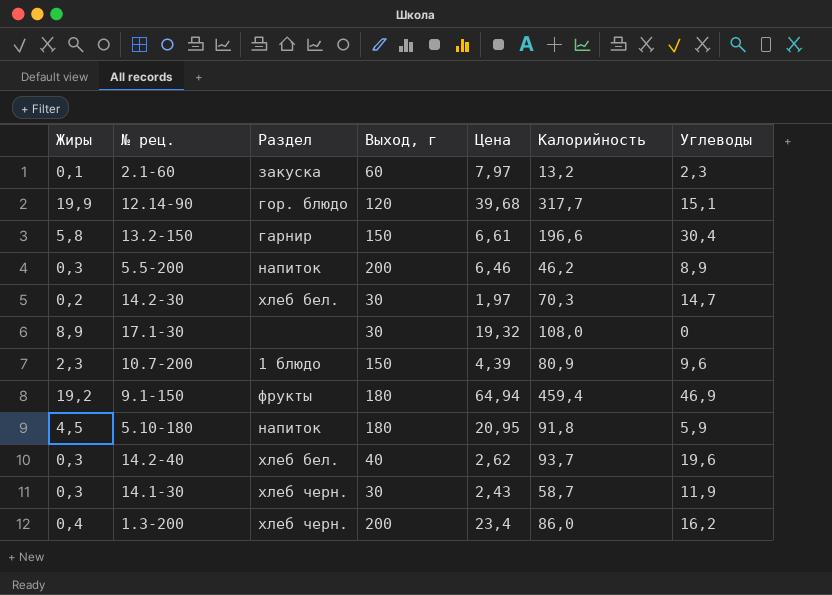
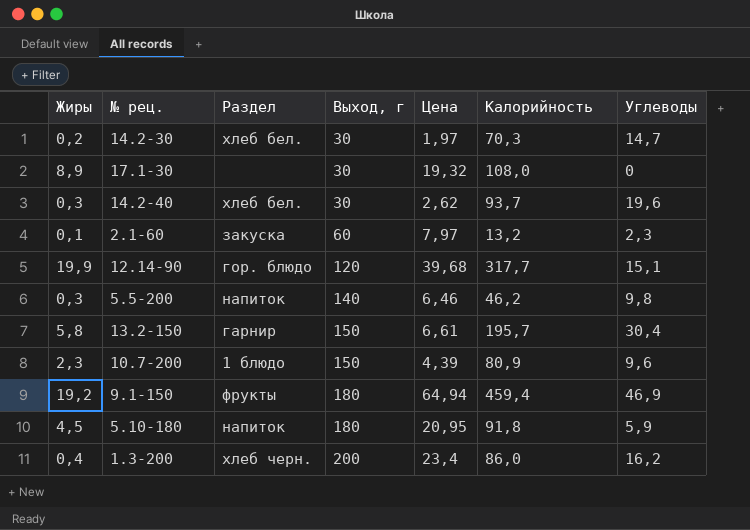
row order: none -> Выход, г ascending
row 14.1-30: 0,3 | хлеб черн. | 30 | 2,43 | 58,7 | 11,9 -> none
14.2-40 | Выход, г: 40 -> 30
5.5-200 | Выход, г: 200 -> 140
5.5-200 | Углеводы: 8,9 -> 9,8
13.2-150 | Калорийность: 196,6 -> 195,7

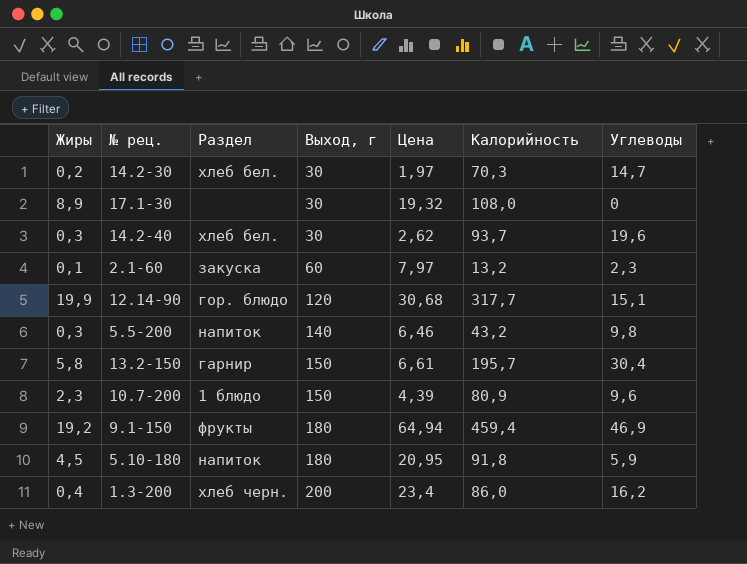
12.14-90 | Цена: 39,68 -> 30,68
5.5-200 | Калорийность: 46,2 -> 43,2

